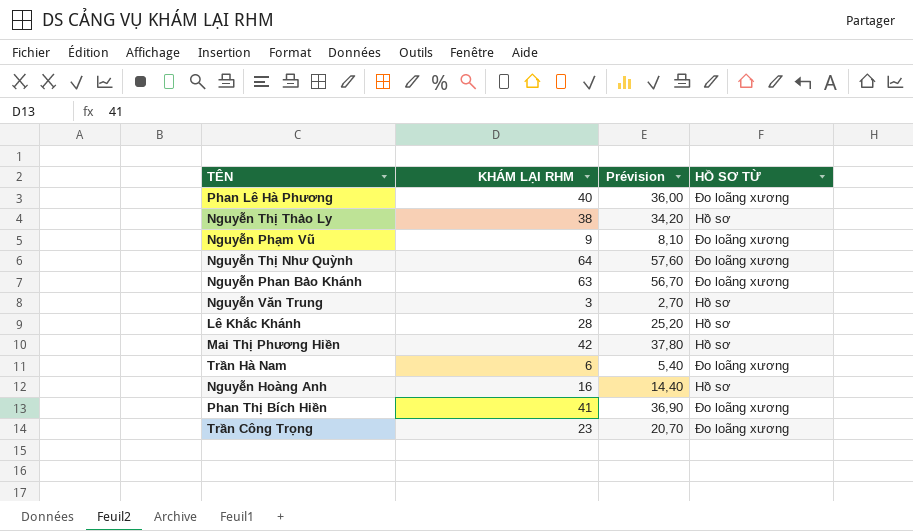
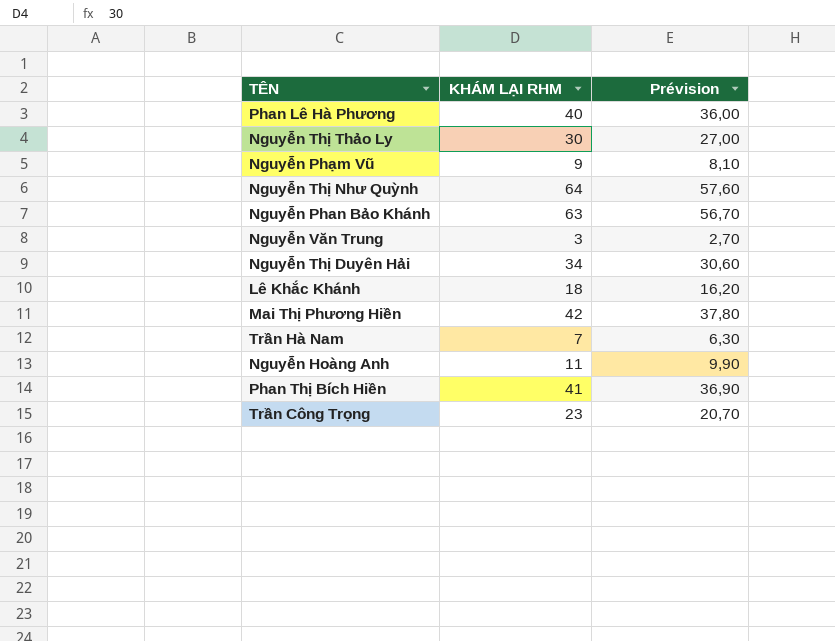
column HỒ SƠ TỪ | position: 4 -> none
Nguyễn Thị Thảo Ly | KHÁM LẠI RHM: 38 -> 30
Nguyễn Thị Thảo Ly | Prévision: 34,20 -> 27,00
row Nguyễn Thị Duyên Hải: none -> 34 | 30,60
Lê Khắc Khánh | KHÁM LẠI RHM: 28 -> 18
Lê Khắc Khánh | Prévision: 25,20 -> 16,20
Trần Hà Nam | KHÁM LẠI RHM: 6 -> 7
Trần Hà Nam | Prévision: 5,40 -> 6,30
Nguyễn Hoàng Anh | KHÁM LẠI RHM: 16 -> 11
Nguyễn Hoàng Anh | Prévision: 14,40 -> 9,90

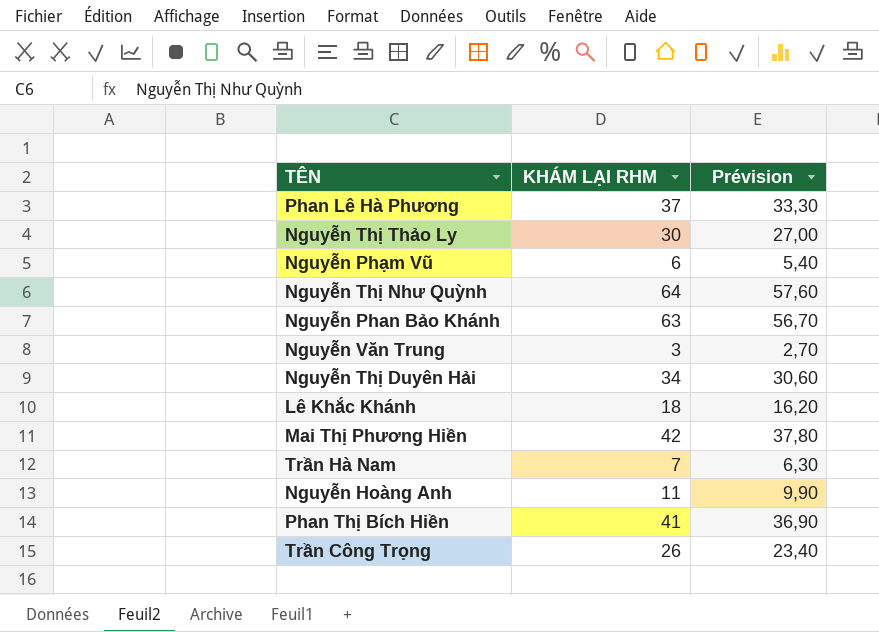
Phan Lê Hà Phương | KHÁM LẠI RHM: 40 -> 37
Phan Lê Hà Phương | Prévision: 36,00 -> 33,30
Nguyễn Phạm Vũ | KHÁM LẠI RHM: 9 -> 6
Nguyễn Phạm Vũ | Prévision: 8,10 -> 5,40
Trần Công Trọng | KHÁM LẠI RHM: 23 -> 26
Trần Công Trọng | Prévision: 20,70 -> 23,40

